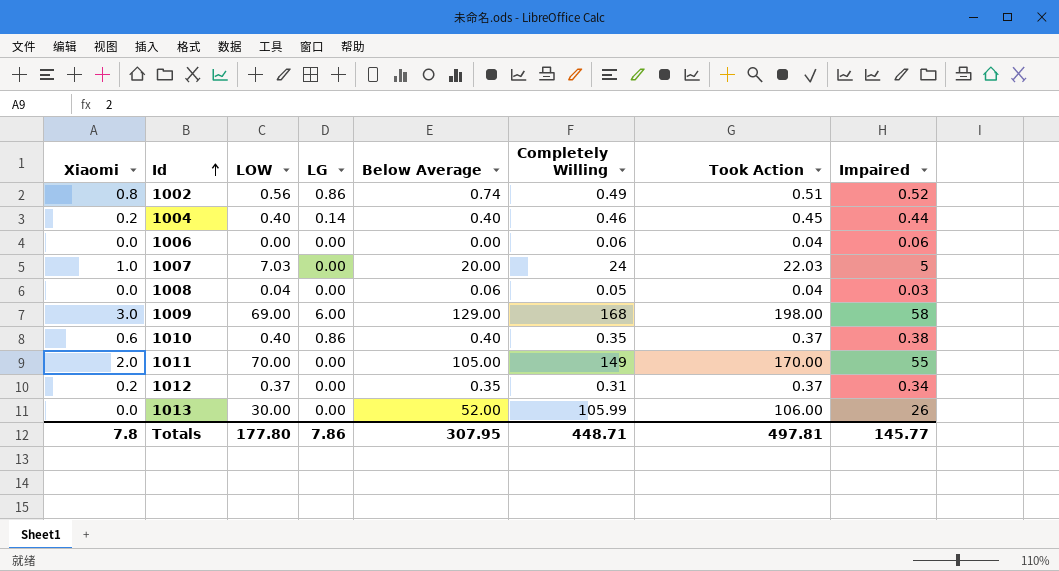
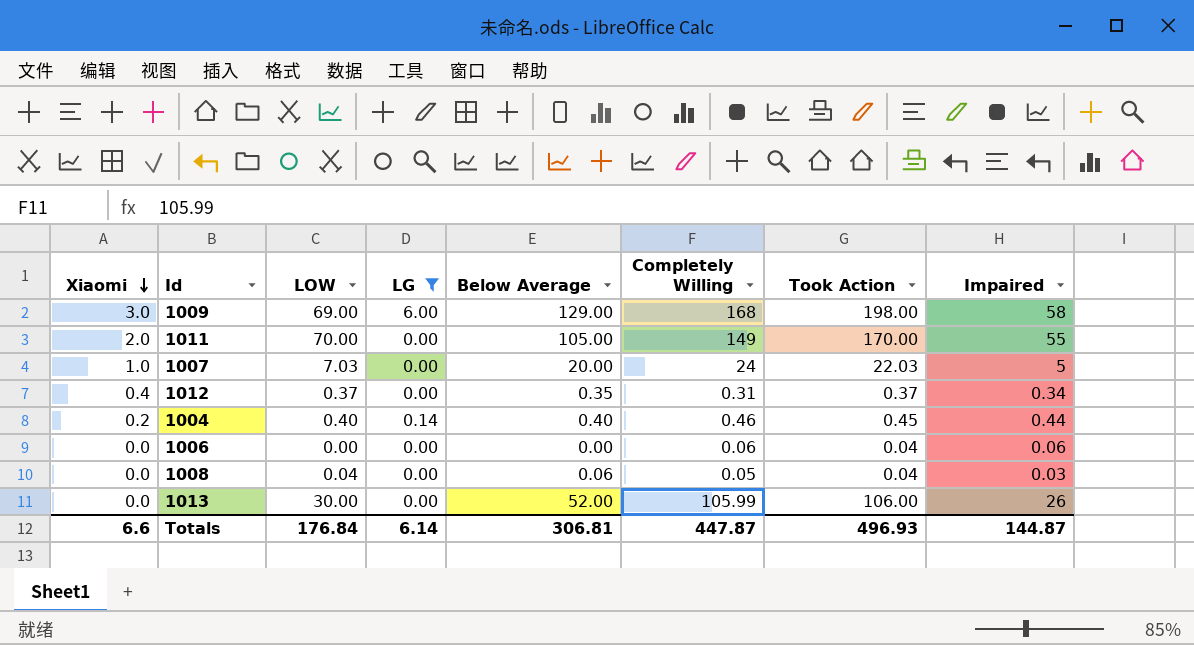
filter: none -> LG != 0.86
row order: Id ascending -> Xiaomi descending
1012 | Xiaomi: 0.2 -> 0.4
Totals | Xiaomi: 7.8 -> 6.6
Totals | LOW: 177.80 -> 176.84
Totals | LG: 7.86 -> 6.14
Totals | Below Average: 307.95 -> 306.81
Totals | Completely Willing: 448.71 -> 447.87
Totals | Took Action: 497.81 -> 496.93
Totals | Impaired: 145.77 -> 144.87

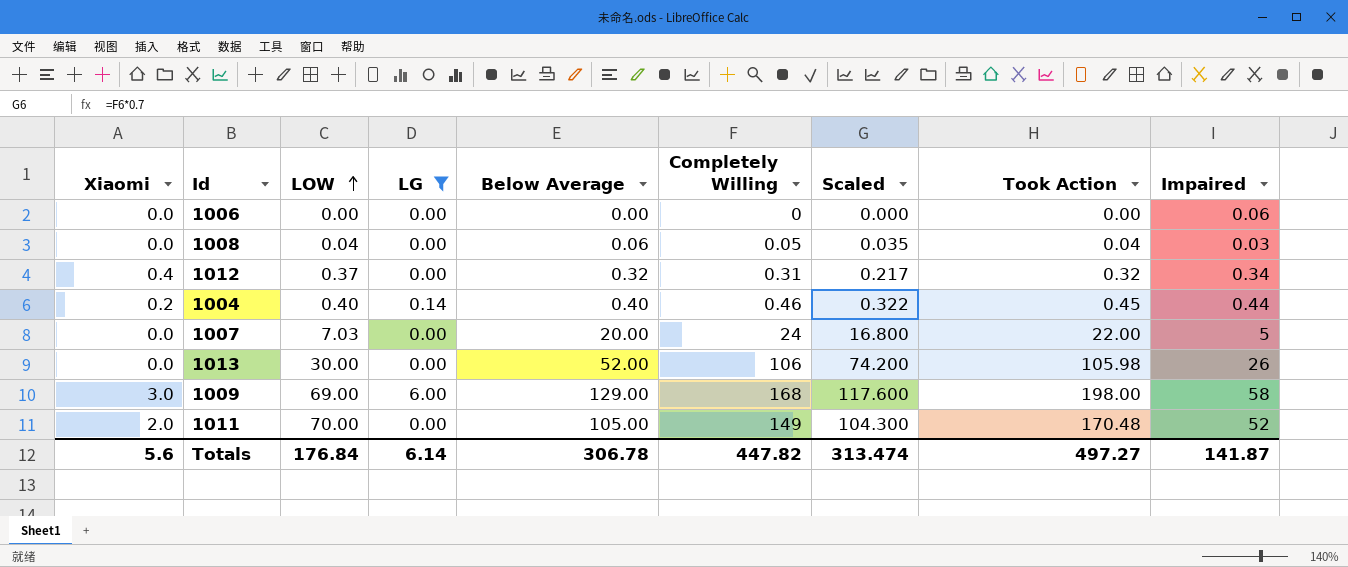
row order: Xiaomi descending -> LOW ascending
column Scaled | formula: none -> [Completely Willing] * 0.7
1006 | Completely Willing: 0.06 -> 0
1006 | Took Action: 0.04 -> 0.00
1012 | Below Average: 0.35 -> 0.32
1012 | Took Action: 0.37 -> 0.32
1007 | Xiaomi: 1.0 -> 0.0
1007 | Took Action: 22.03 -> 22.00
1013 | Completely Willing: 105.99 -> 106
1013 | Took Action: 106.00 -> 105.98
1011 | Took Action: 170.00 -> 170.48
1011 | Impaired: 55 -> 52
Totals | Xiaomi: 6.6 -> 5.6
Totals | Below Average: 306.81 -> 306.78
Totals | Completely Willing: 447.87 -> 447.82
Totals | Took Action: 496.93 -> 497.27
Totals | Impaired: 144.87 -> 141.87

